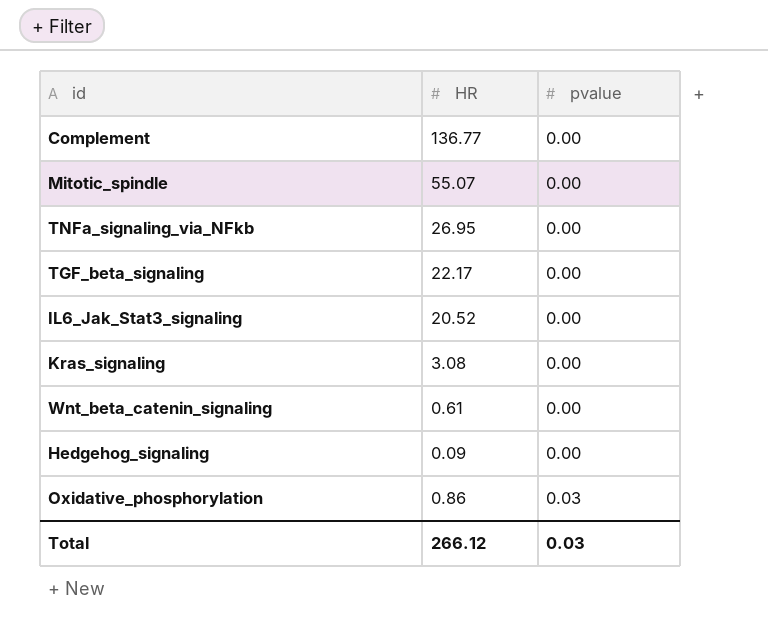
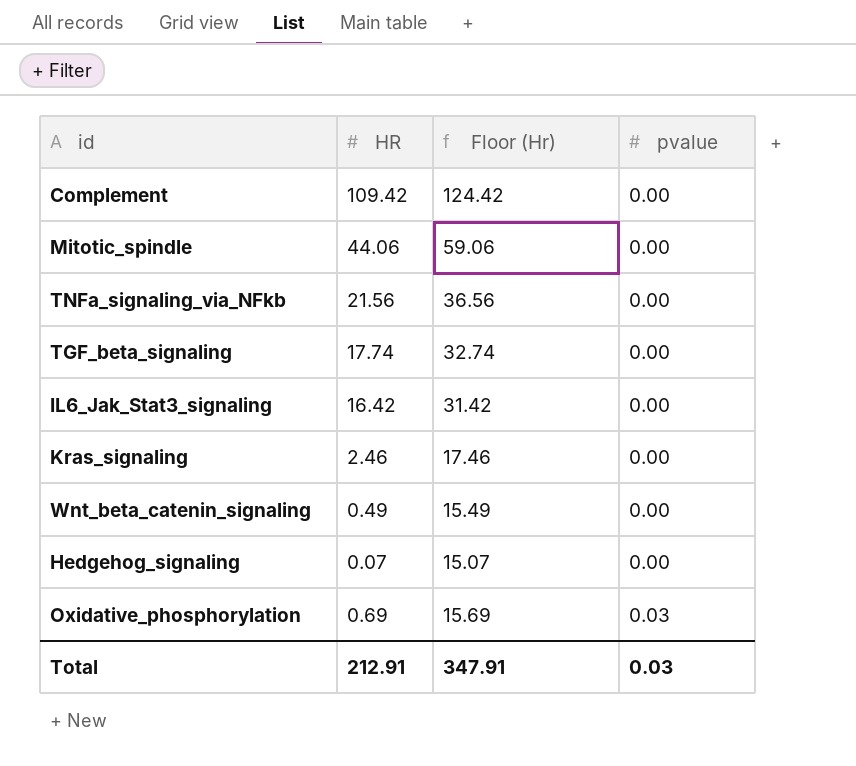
column Floor (Hr) | formula: none -> [HR] + 15
Complement | HR: 136.77 -> 109.42
Mitotic_spindle | HR: 55.07 -> 44.06
TNFa_signaling_via_NFkb | HR: 26.95 -> 21.56
TGF_beta_signaling | HR: 22.17 -> 17.74
IL6_Jak_Stat3_signaling | HR: 20.52 -> 16.42
Kras_signaling | HR: 3.08 -> 2.46
Wnt_beta_catenin_signaling | HR: 0.61 -> 0.49
Hedgehog_signaling | HR: 0.09 -> 0.07
Oxidative_phosphorylation | HR: 0.86 -> 0.69
Total | HR: 266.12 -> 212.91

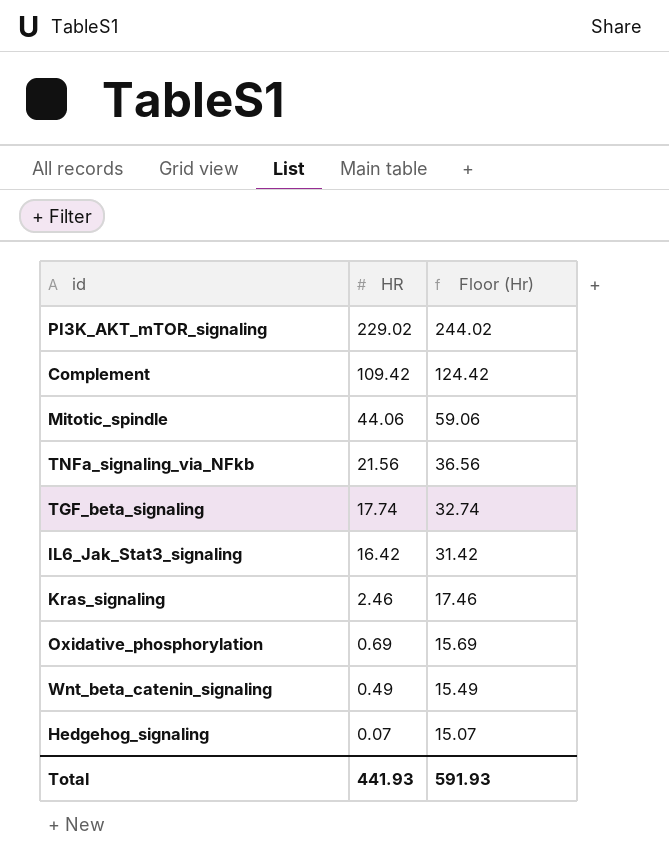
row order: pvalue ascending -> HR descending
column pvalue | position: 4 -> none
row PI3K_AKT_mTOR_signaling: none -> 229.02 | 244.02
Total | HR: 212.91 -> 441.93
Total | Floor (Hr): 347.91 -> 591.93

